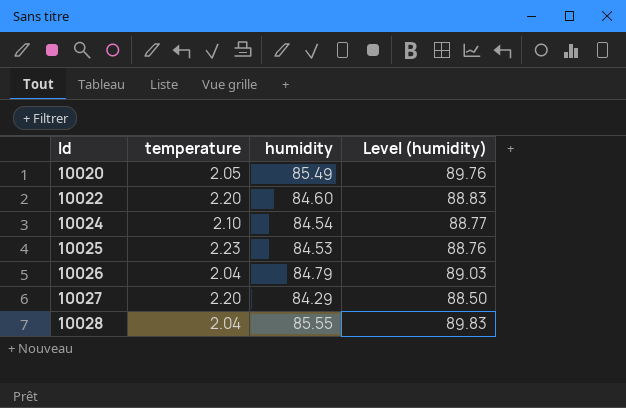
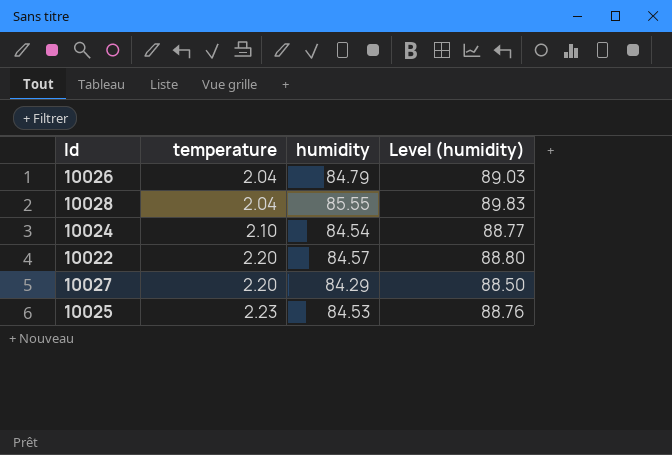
row order: Id ascending -> temperature ascending
row 10020: 2.05 | 85.49 | 89.76 -> none
10022 | humidity: 84.60 -> 84.57
10022 | Level (humidity): 88.83 -> 88.80

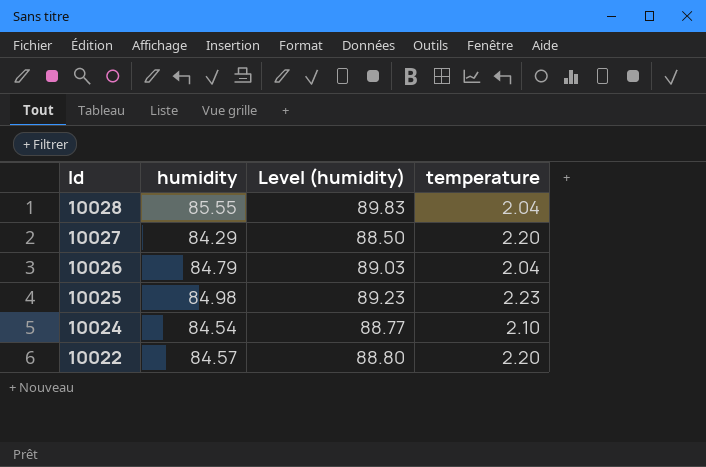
row order: temperature ascending -> Id descending
column temperature | position: 2 -> 4
10025 | humidity: 84.53 -> 84.98
10025 | Level (humidity): 88.76 -> 89.23

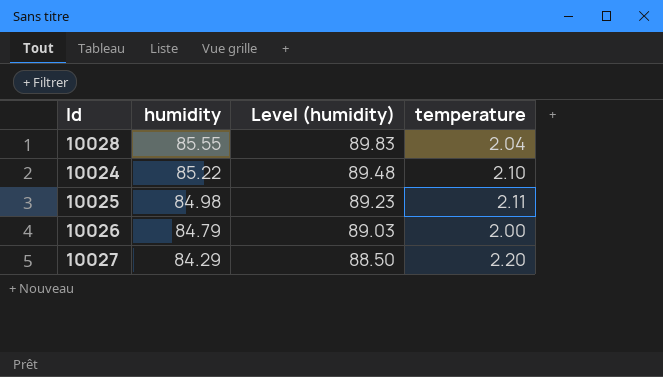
row order: Id descending -> humidity descending
row 10022: 84.57 | 88.80 | 2.20 -> none
10024 | humidity: 84.54 -> 85.22
10024 | Level (humidity): 88.77 -> 89.48
10025 | temperature: 2.23 -> 2.11
10026 | temperature: 2.04 -> 2.00

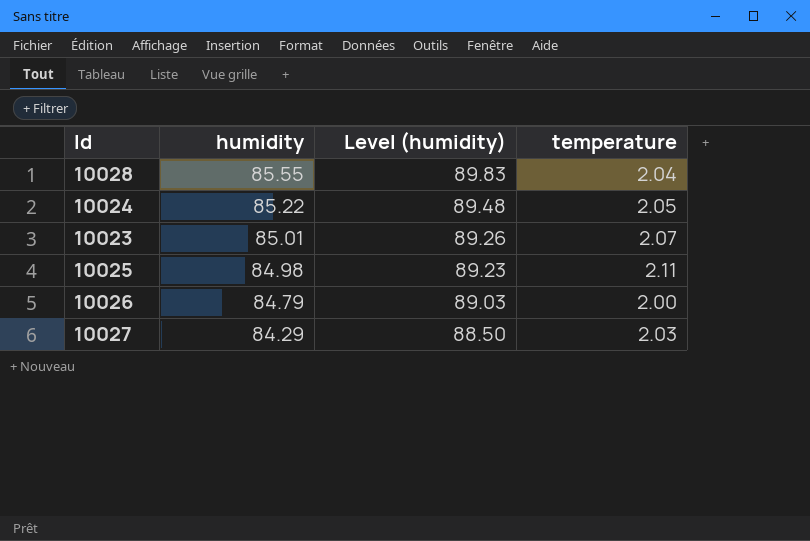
10024 | temperature: 2.10 -> 2.05
row 10023: none -> 85.01 | 89.26 | 2.07
10027 | temperature: 2.20 -> 2.03

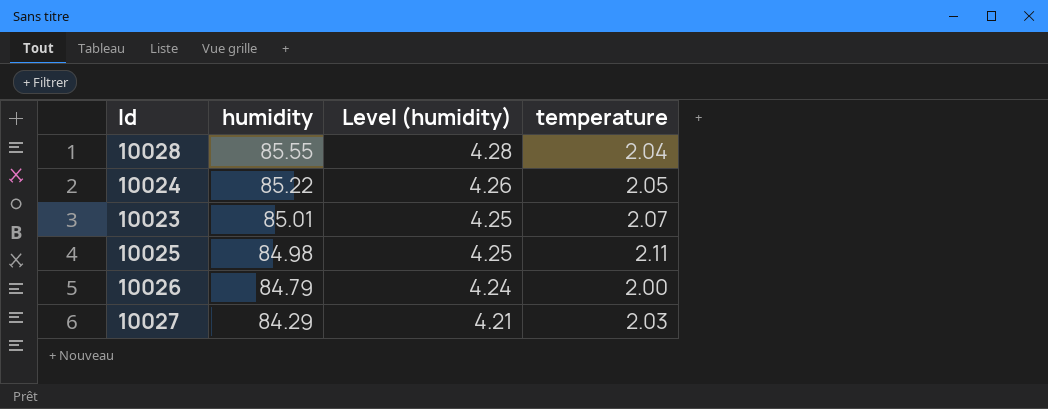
column Level (humidity) | formula: [humidity] * 1.05 -> [humidity] * 0.05

